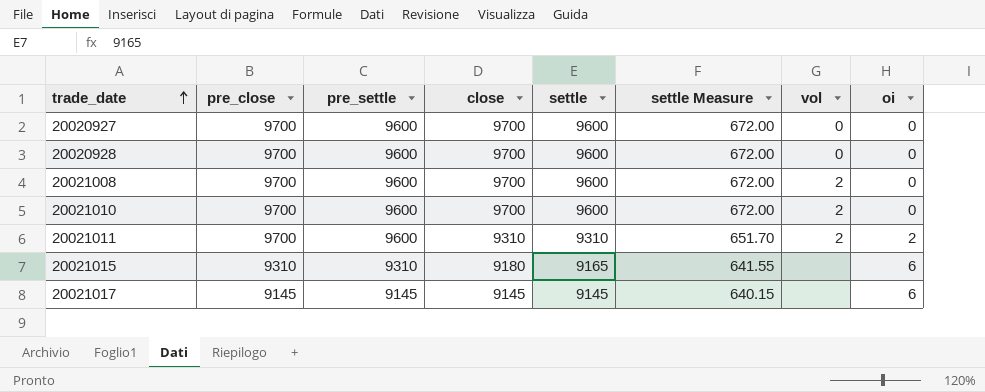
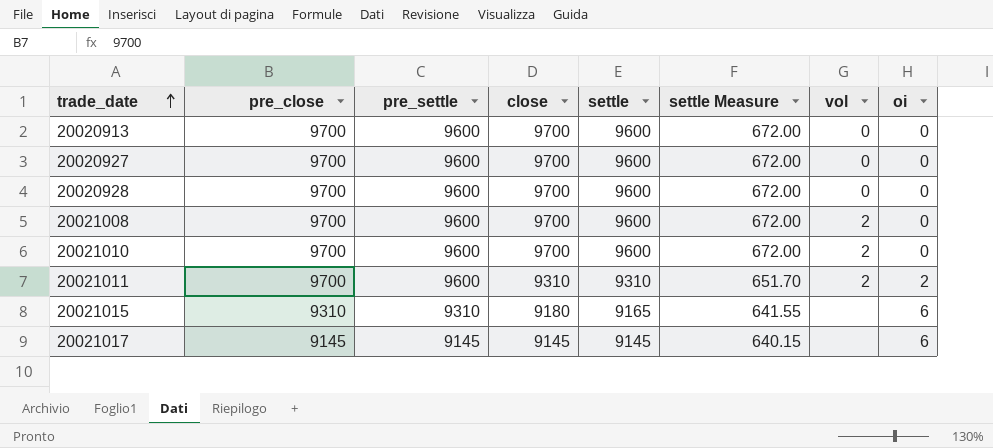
row 20020913: none -> 9700 | 9600 | 9700 | 9600 | 672.00 | 0 | 0

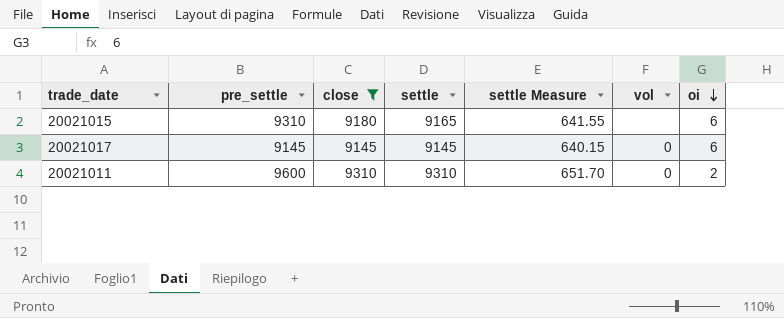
filter: none -> close != 9700
row order: trade_date ascending -> oi descending
column pre_close | position: 2 -> none
20021017 | vol: none -> 0
20021011 | vol: 2 -> 0

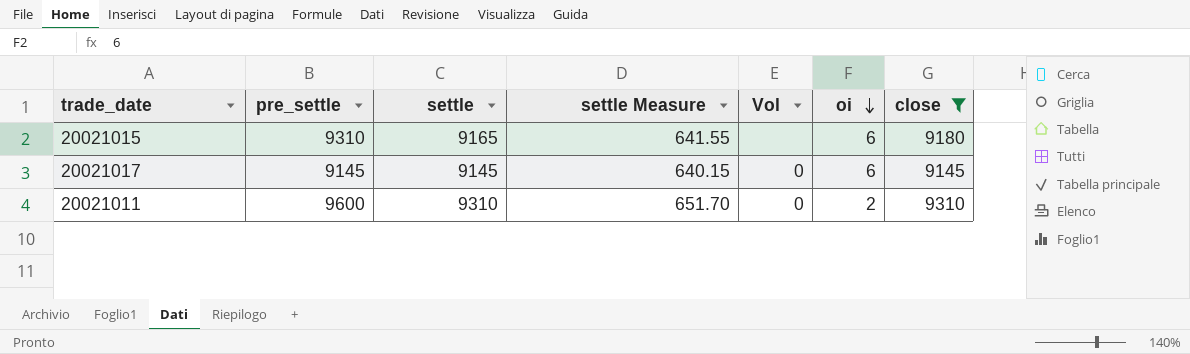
column name: vol -> Vol
column close | position: 3 -> 7

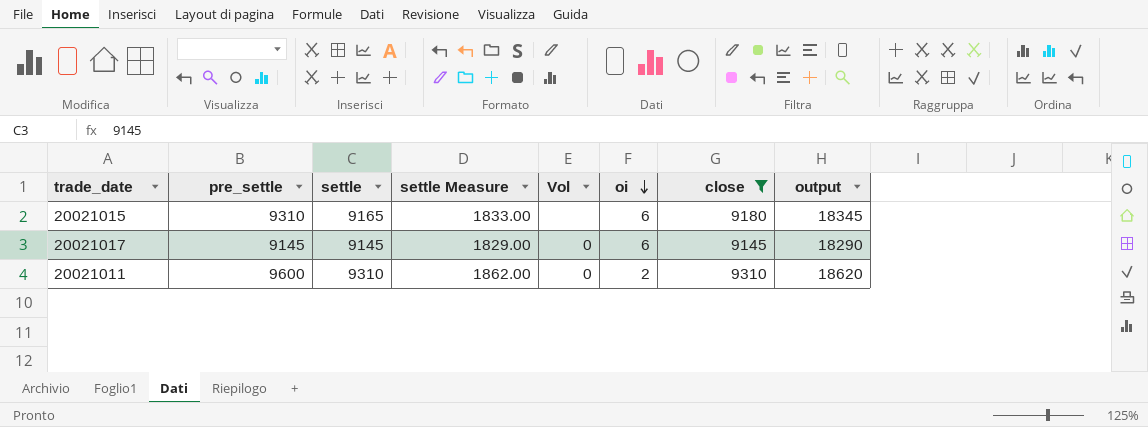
column settle Measure | formula: [settle] * 0.07 -> [settle] * 0.2
column output | formula: none -> [settle] + [close]

